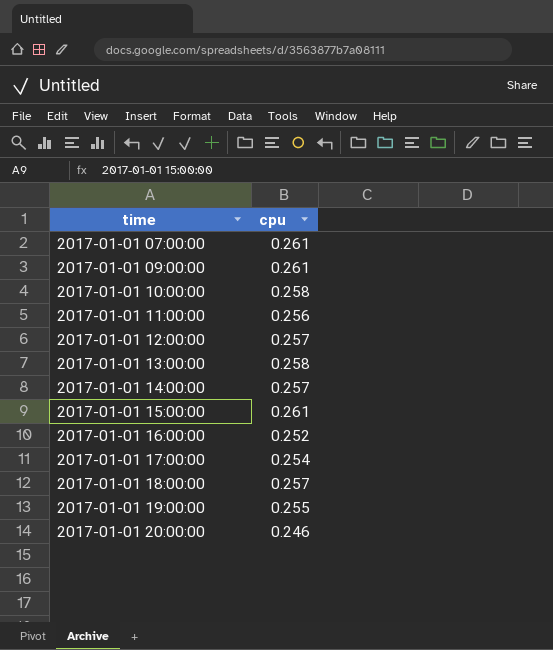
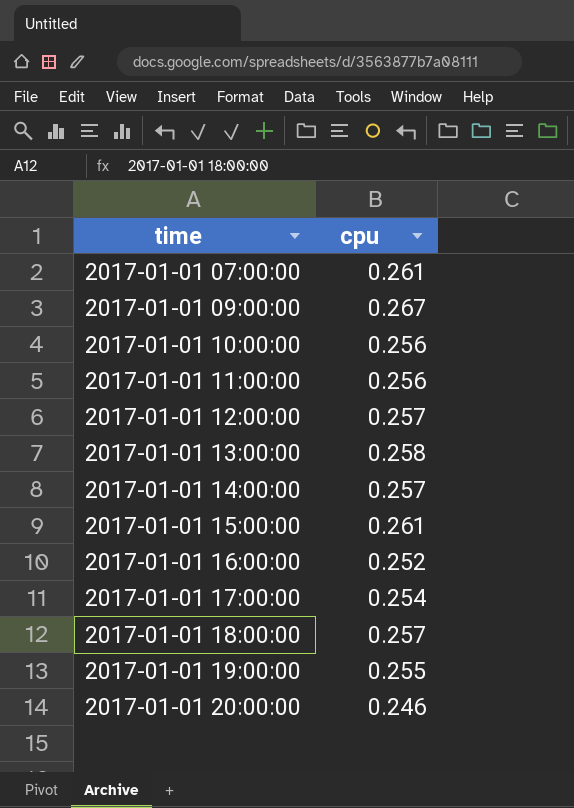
2017-01-01 09:00:00 | cpu: 0.261 -> 0.267
2017-01-01 10:00:00 | cpu: 0.258 -> 0.256

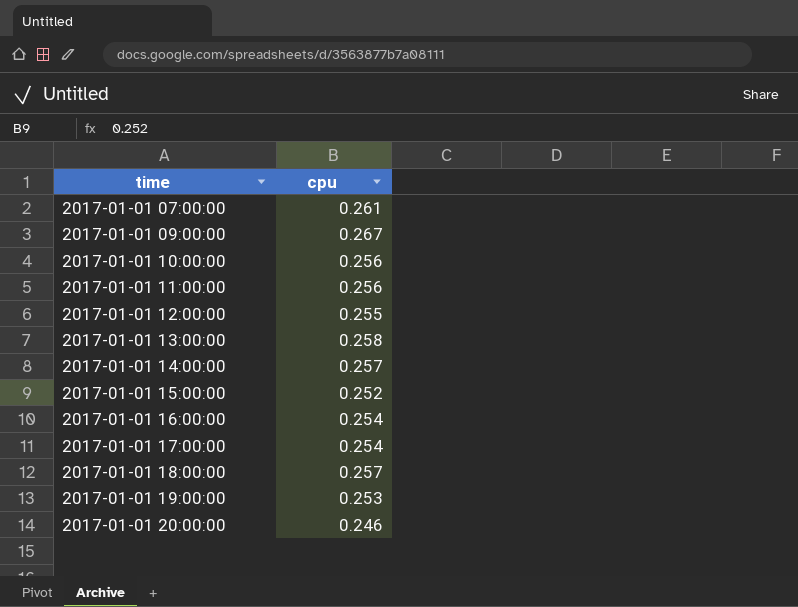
2017-01-01 12:00:00 | cpu: 0.257 -> 0.255
2017-01-01 15:00:00 | cpu: 0.261 -> 0.252
2017-01-01 16:00:00 | cpu: 0.252 -> 0.254
2017-01-01 19:00:00 | cpu: 0.255 -> 0.253

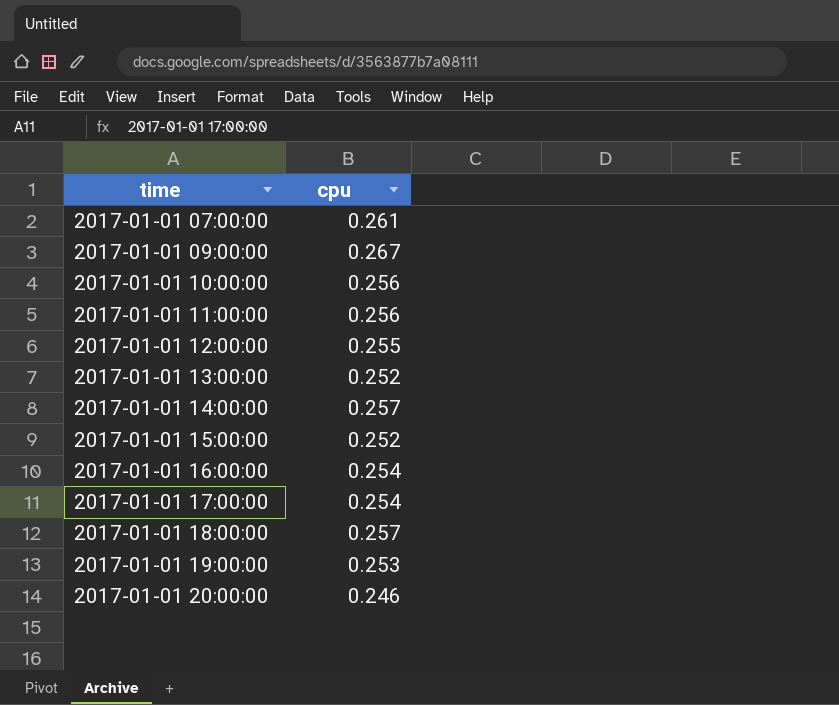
2017-01-01 13:00:00 | cpu: 0.258 -> 0.252

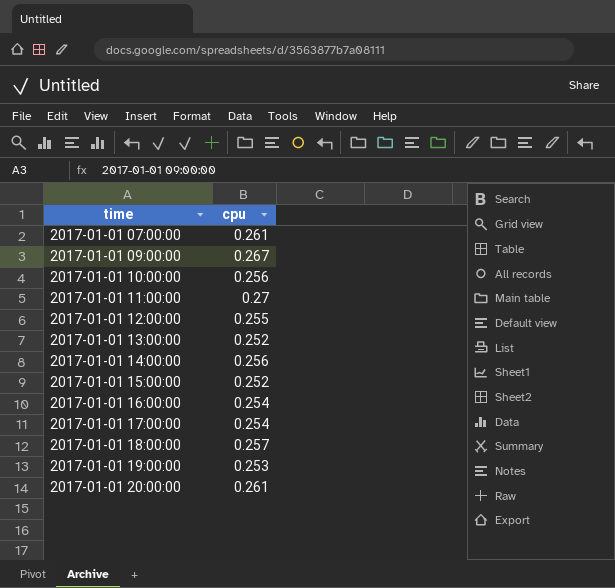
2017-01-01 11:00:00 | cpu: 0.256 -> 0.27
2017-01-01 14:00:00 | cpu: 0.257 -> 0.256
2017-01-01 20:00:00 | cpu: 0.246 -> 0.261

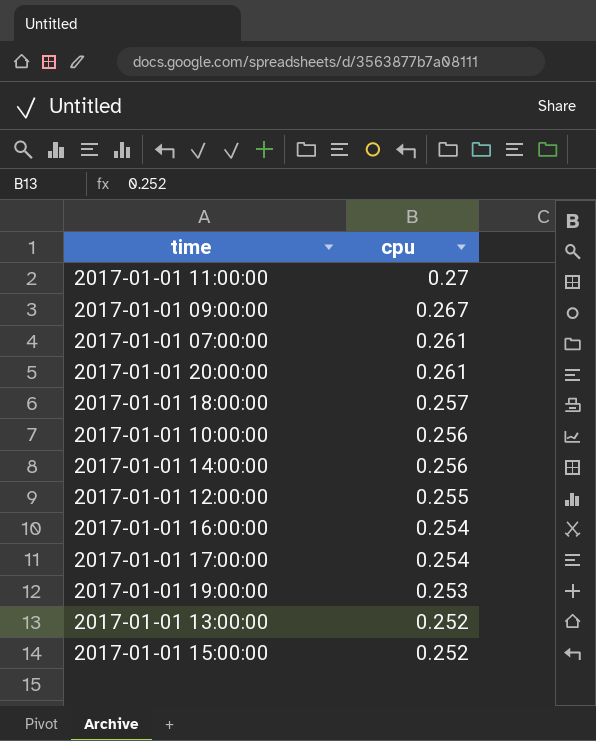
row order: time ascending -> cpu descending

